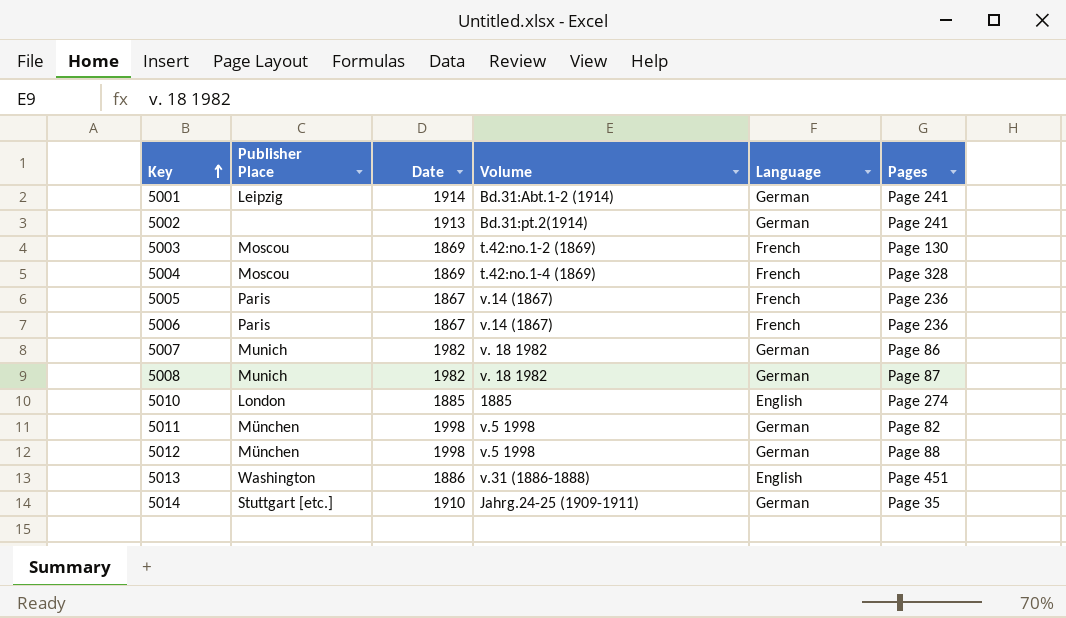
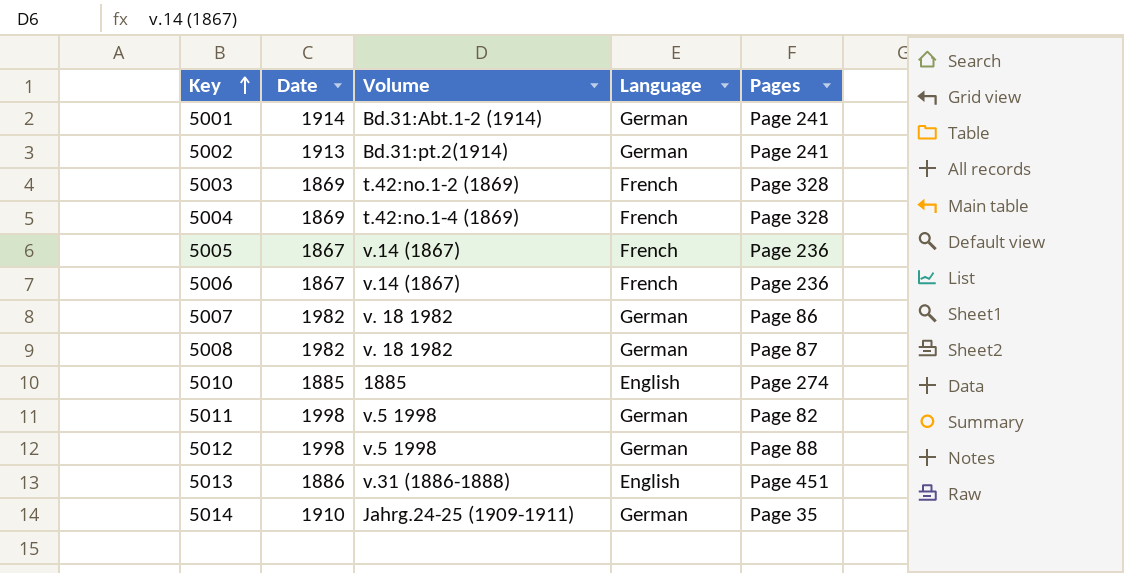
column Publisher Place | position: 2 -> none
5003 | Pages: Page 130 -> Page 328

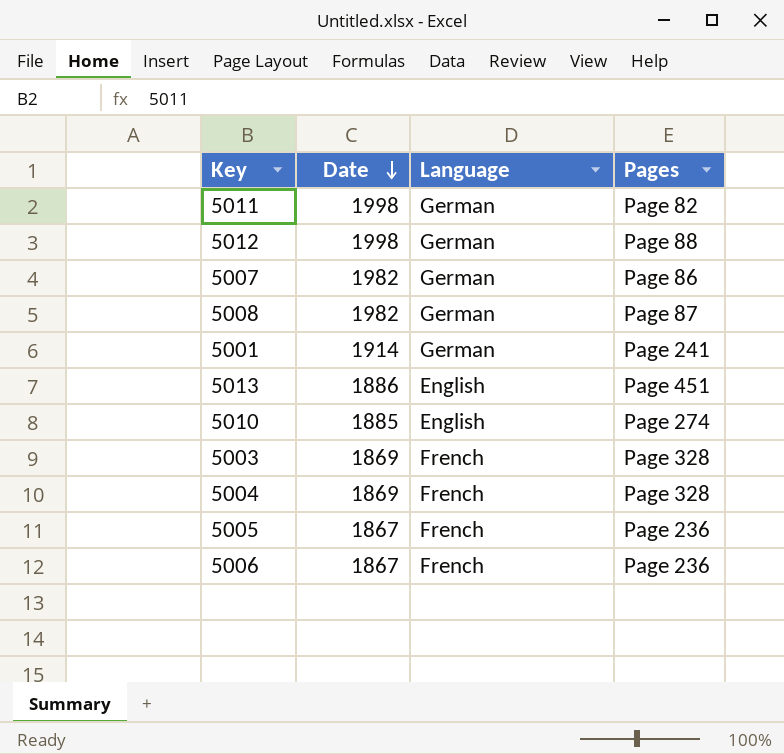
row order: Key ascending -> Date descending
column Volume | position: 3 -> none
row 5002: 1913 | Bd.31:pt.2(1914) | German | Page 241 -> none
row 5014: 1910 | Jahrg.24-25 (1909-1911) | German | Page 35 -> none

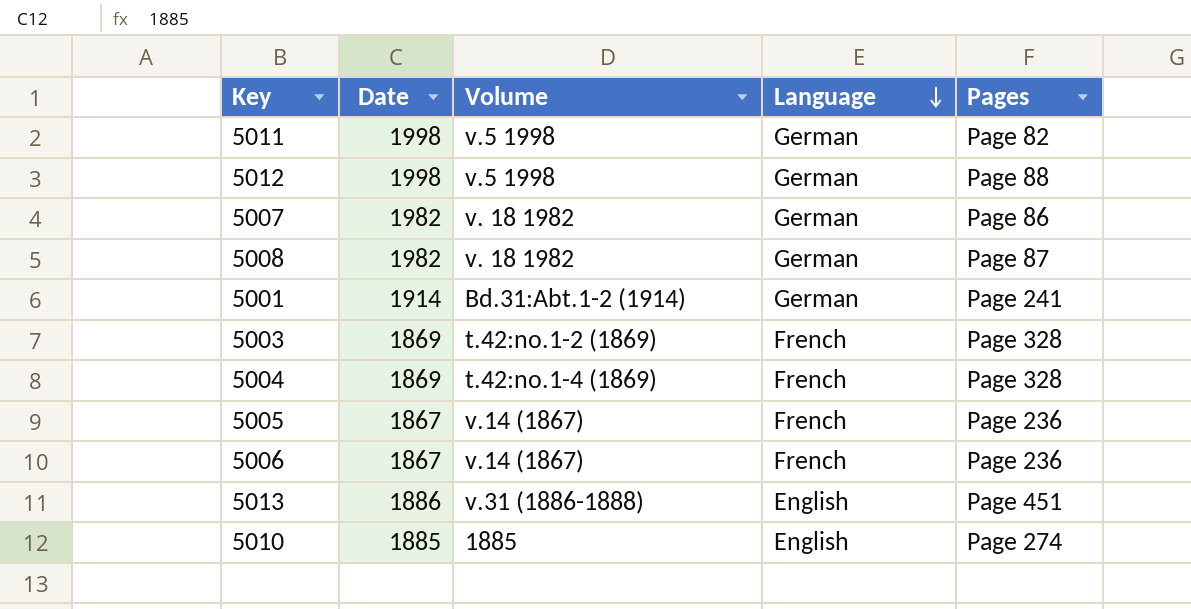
row order: Date descending -> Language descending
column Volume | position: none -> 3

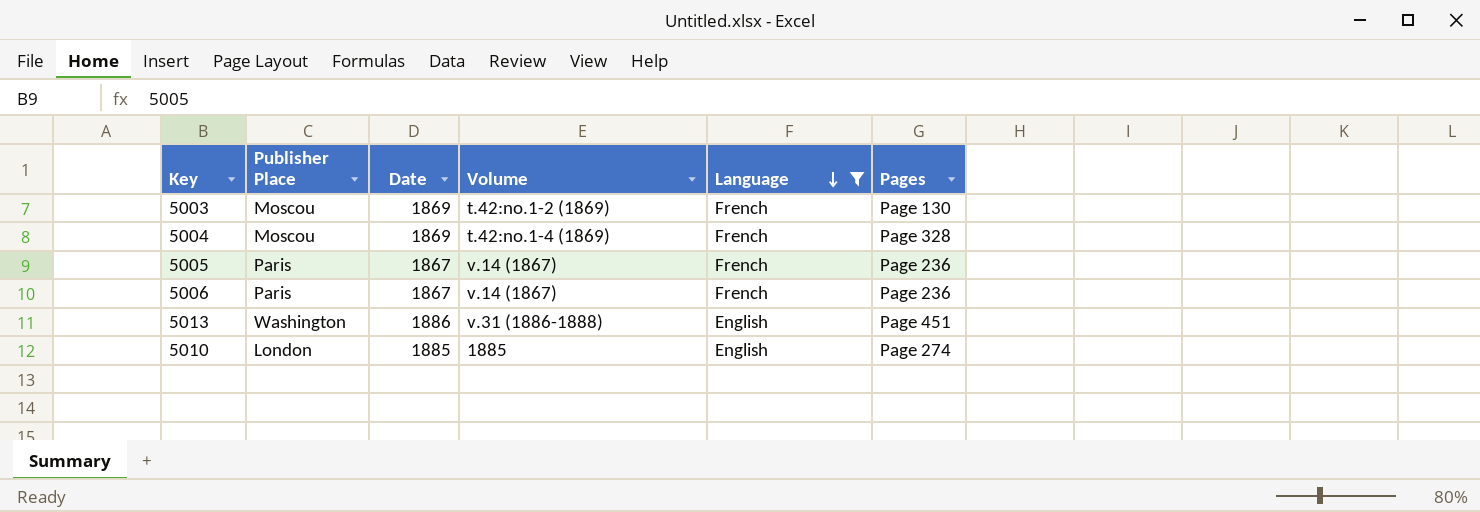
filter: none -> Language != German
column Publisher Place | position: none -> 2
5003 | Pages: Page 328 -> Page 130

